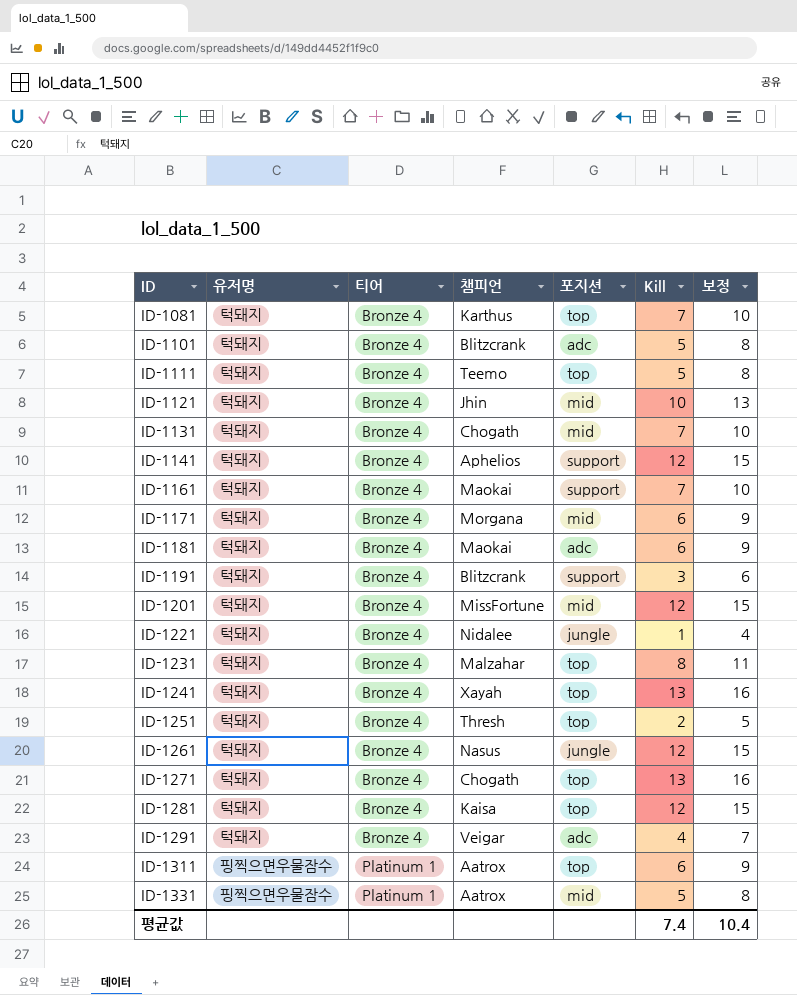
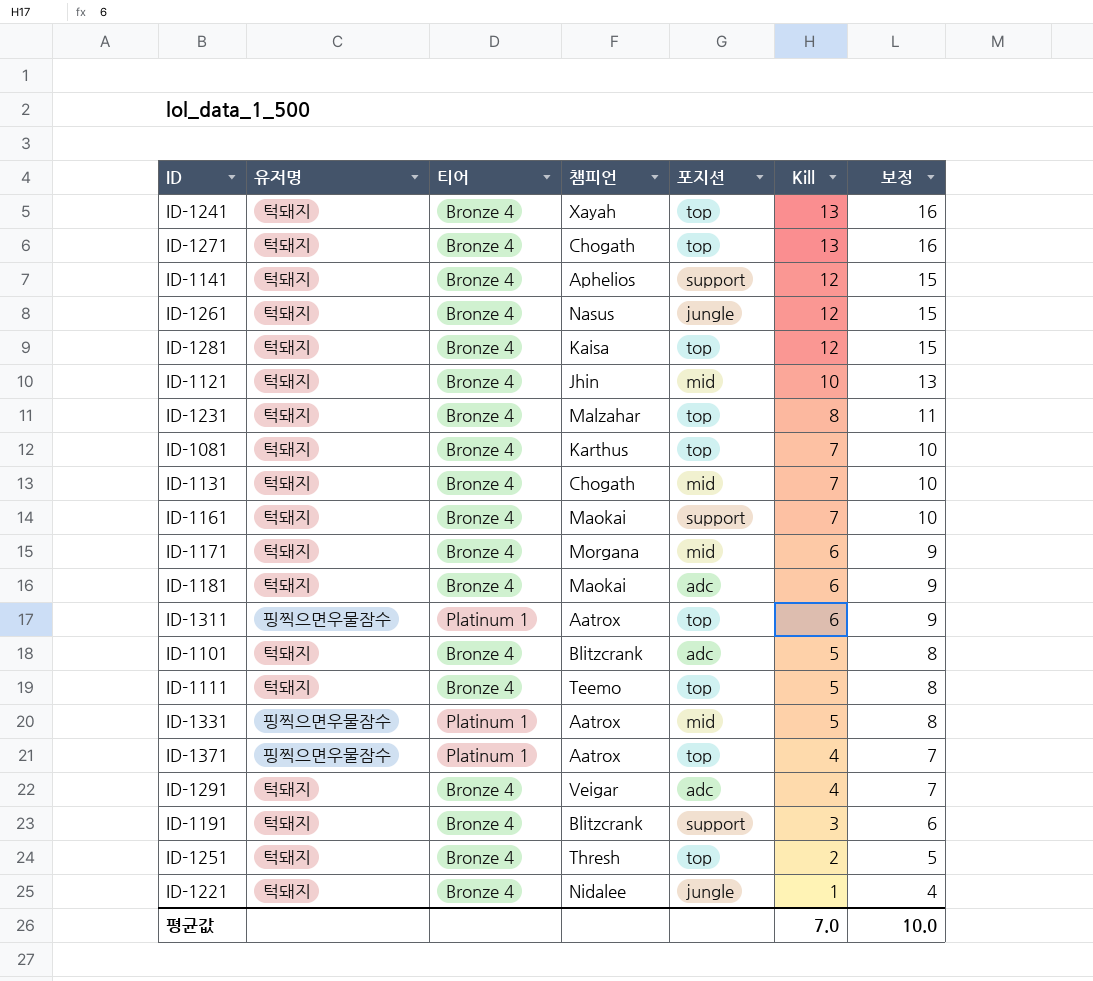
row order: ID ascending -> Kill descending
row ID-1201: 턱돼지 | Bronze 4 | MissFortune | mid | 12 | 15 -> none
row ID-1371: none -> 핑찍으면우물잠수 | Platinum 1 | Aatrox | top | 4 | 7
평균값 | Kill: 7.4 -> 7.0
평균값 | 보정: 10.4 -> 10.0

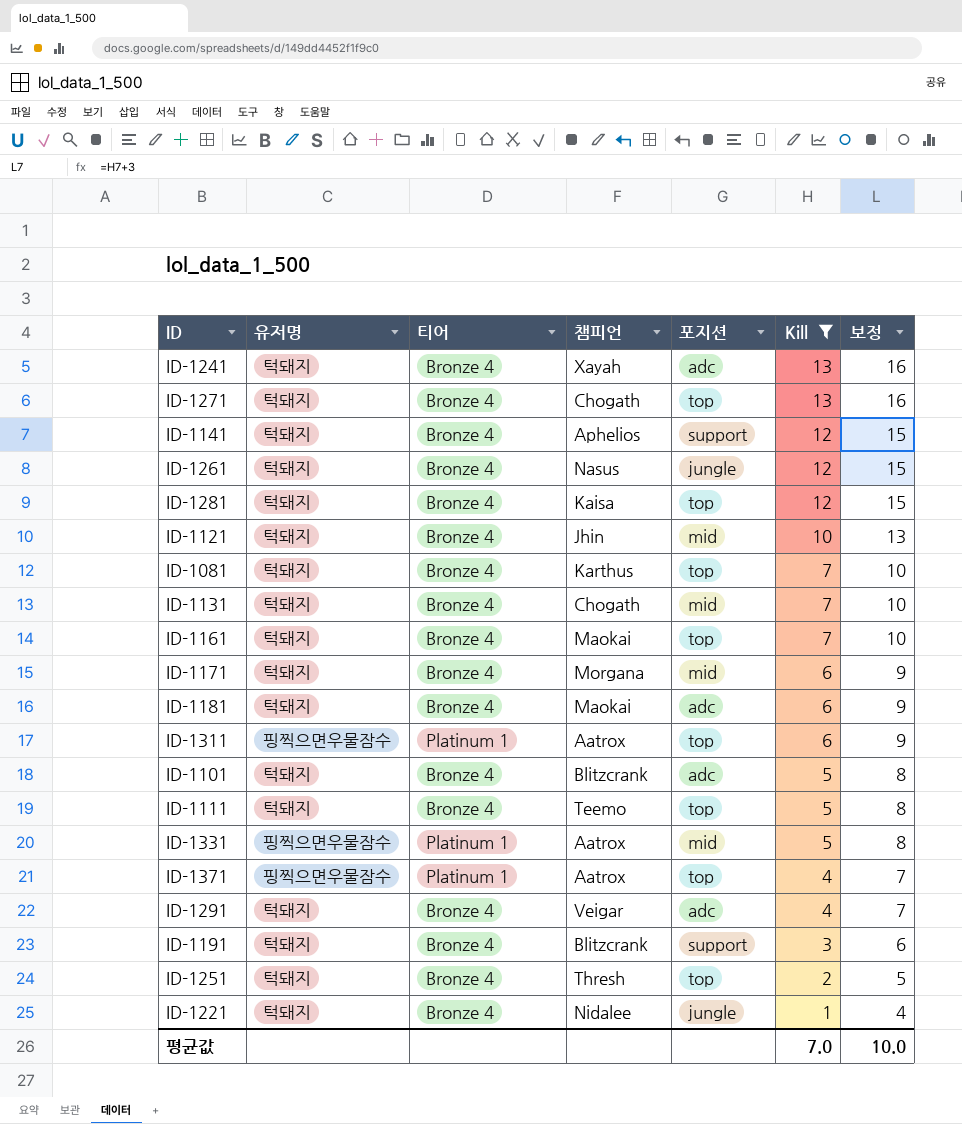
filter: none -> Kill != 8
ID-1241 | 포지션: top -> adc
ID-1161 | 포지션: support -> top

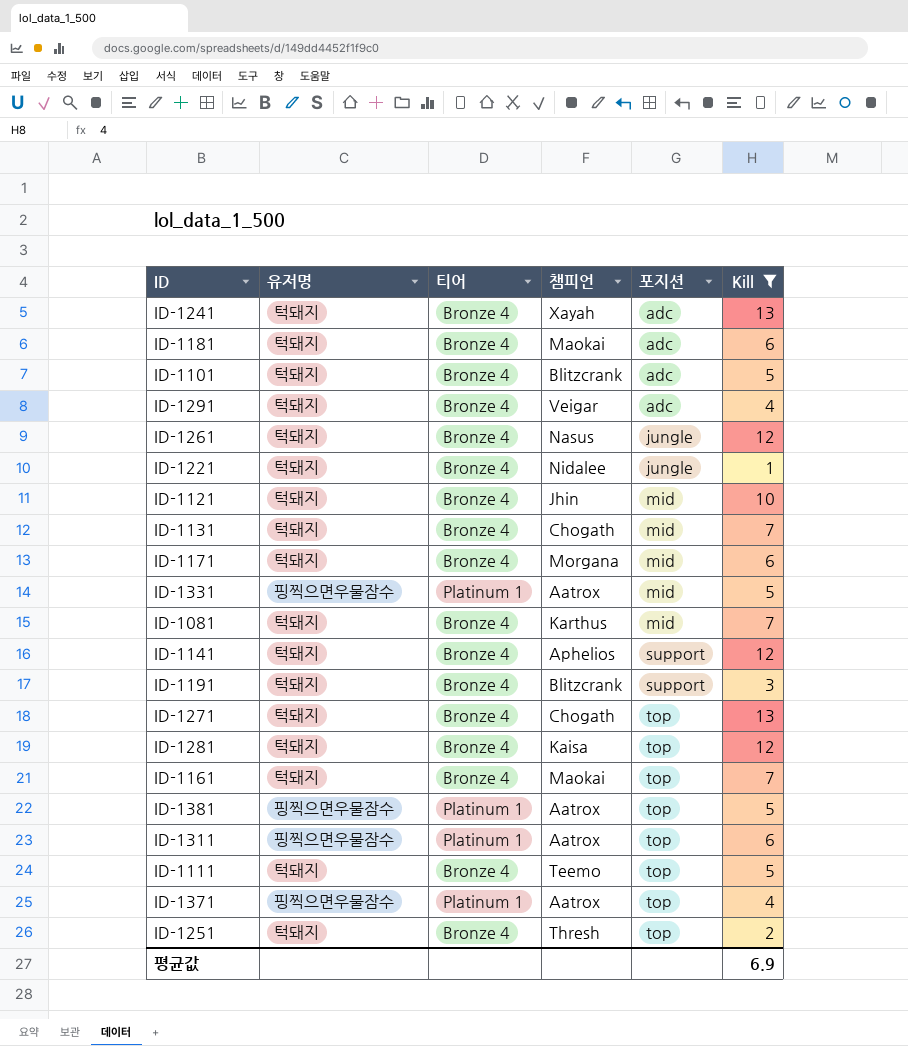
row order: Kill descending -> 포지션 ascending
column 보정 | formula: [Kill] + 3 -> none
ID-1081 | 포지션: top -> mid
row ID-1381: none -> 핑찍으면우물잠수 | Platinum 1 | Aatrox | top | 5
평균값 | Kill: 7.0 -> 6.9

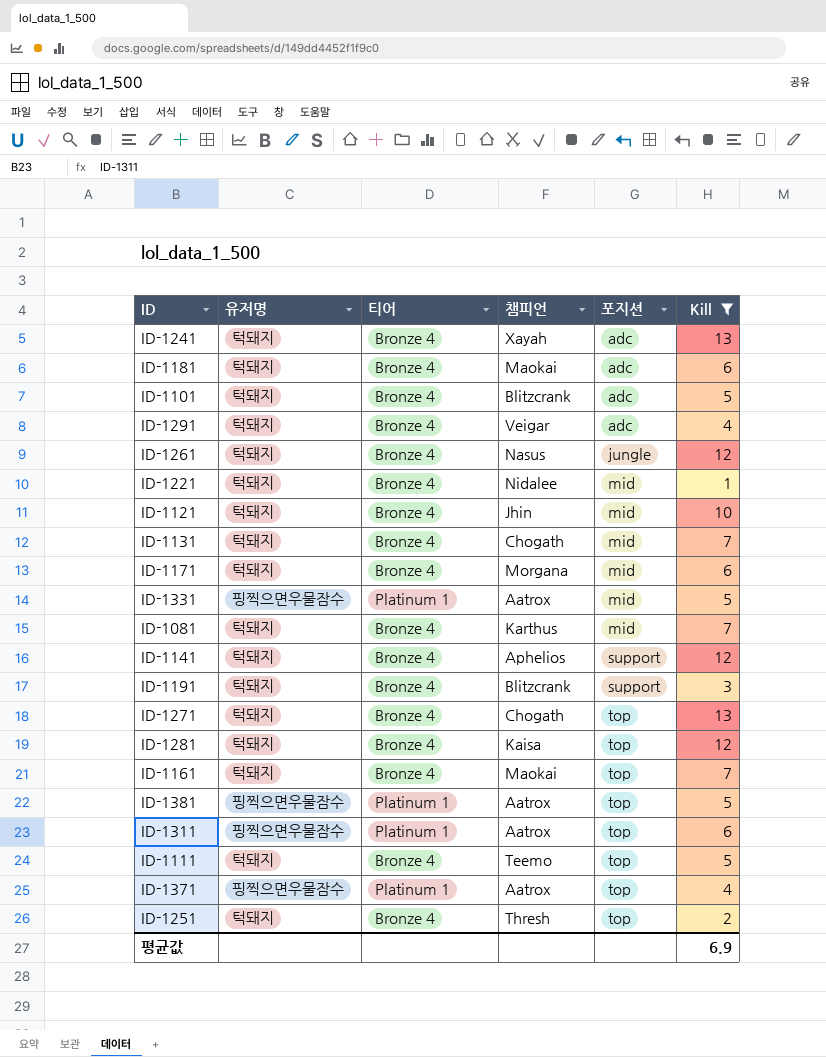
ID-1221 | 포지션: jungle -> mid

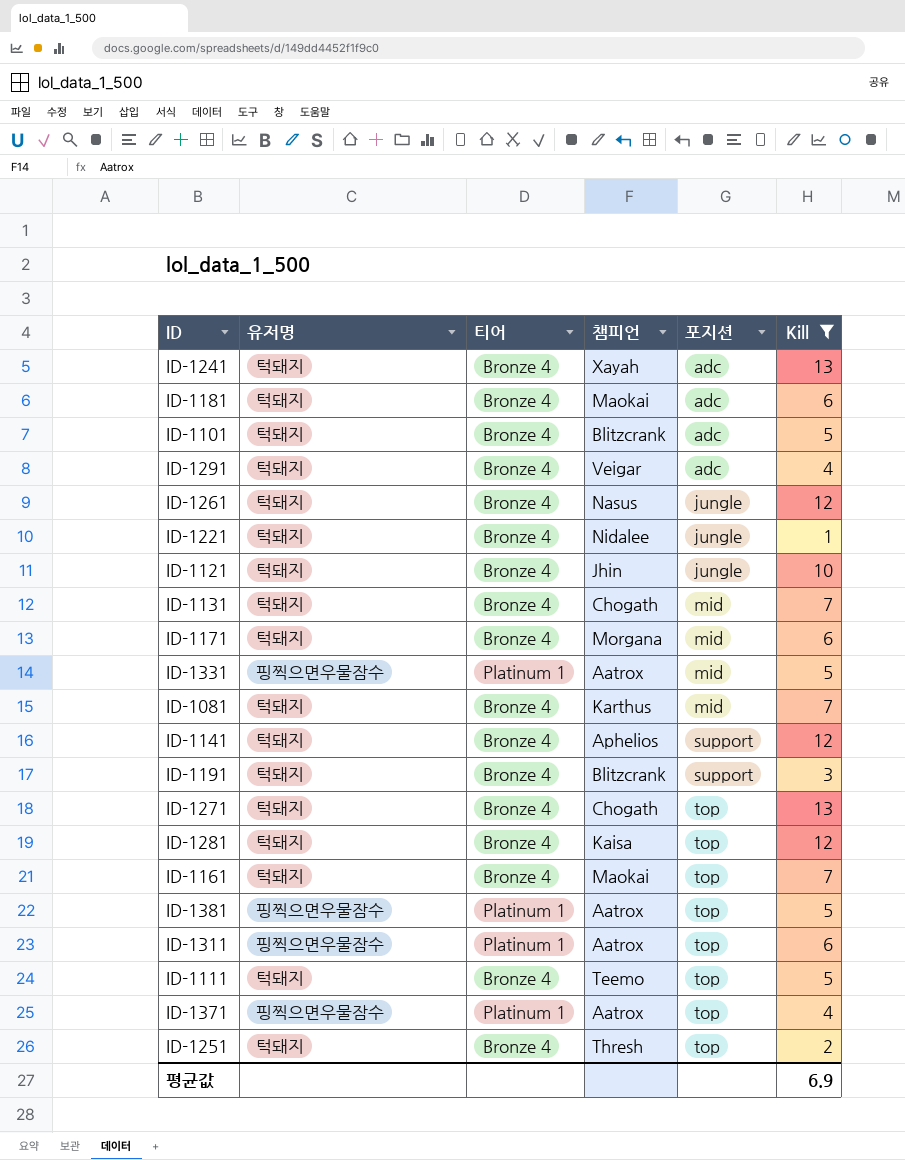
ID-1221 | 포지션: mid -> jungle
ID-1121 | 포지션: mid -> jungle

